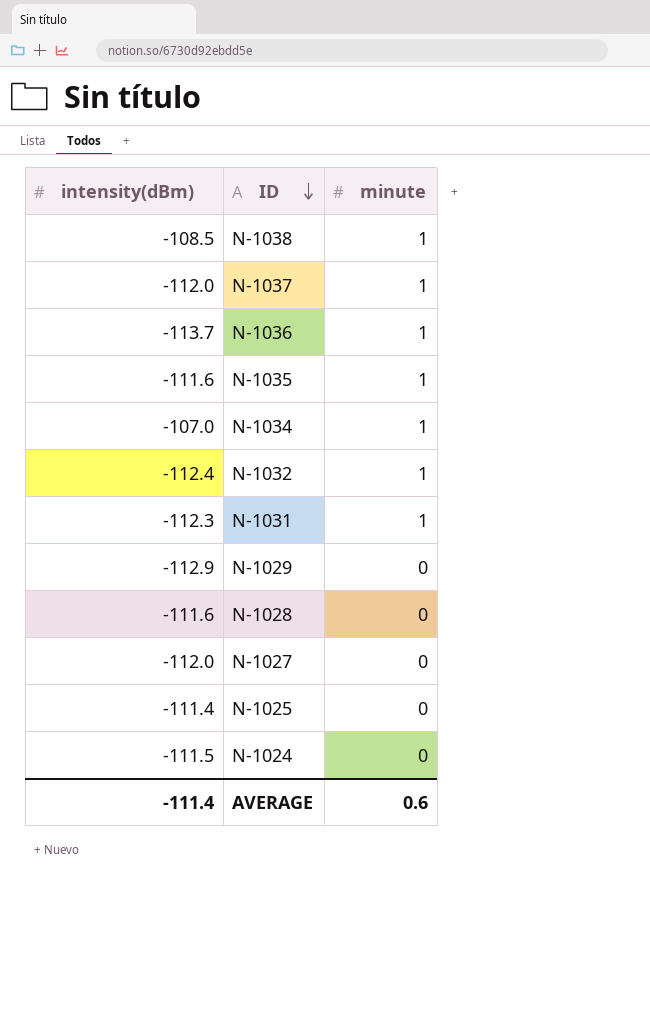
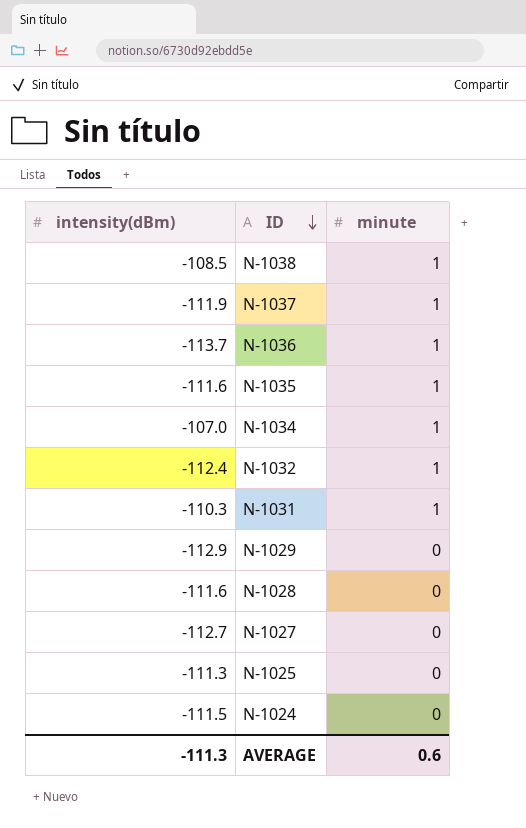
N-1037 | intensity(dBm): -112.0 -> -111.9
N-1031 | intensity(dBm): -112.3 -> -110.3
N-1027 | intensity(dBm): -112.0 -> -112.7
N-1025 | intensity(dBm): -111.4 -> -111.3
AVERAGE | intensity(dBm): -111.4 -> -111.3

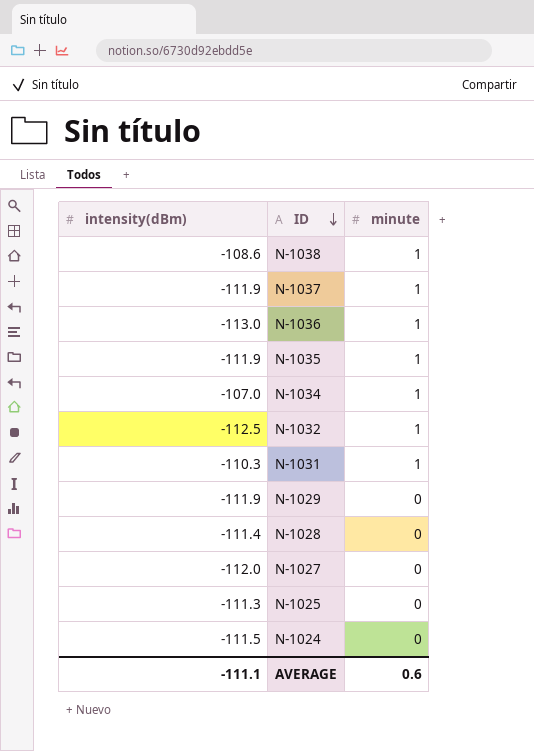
N-1038 | intensity(dBm): -108.5 -> -108.6
N-1036 | intensity(dBm): -113.7 -> -113.0
N-1035 | intensity(dBm): -111.6 -> -111.9
N-1032 | intensity(dBm): -112.4 -> -112.5
N-1029 | intensity(dBm): -112.9 -> -111.9
N-1028 | intensity(dBm): -111.6 -> -111.4
N-1027 | intensity(dBm): -112.7 -> -112.0
AVERAGE | intensity(dBm): -111.3 -> -111.1

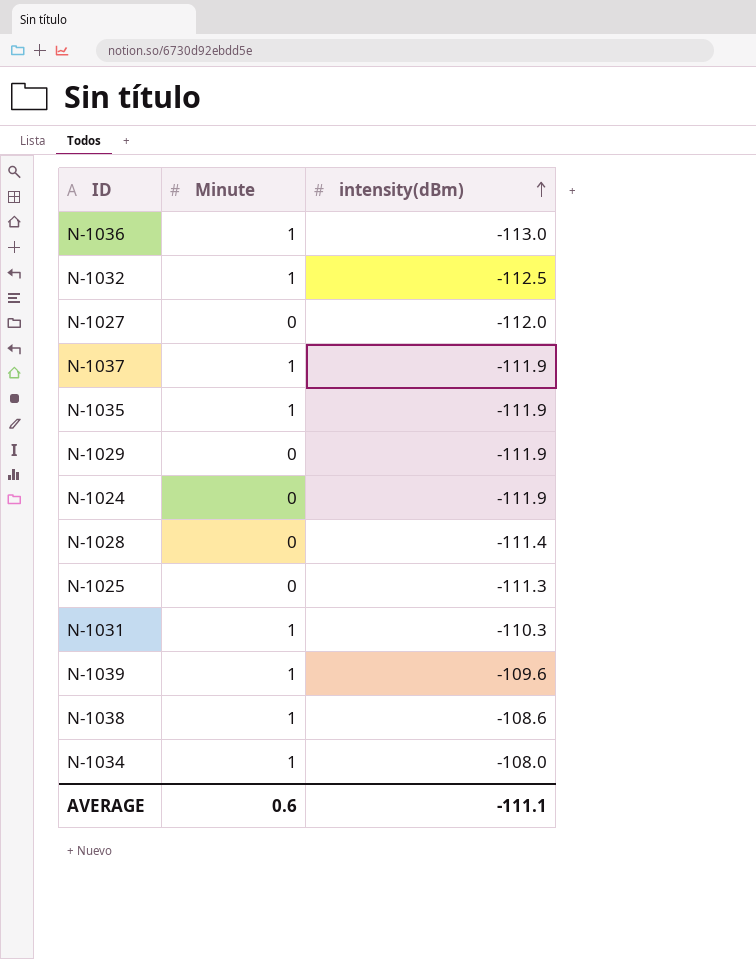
row order: ID descending -> intensity(dBm) ascending
column name: minute -> Minute
column intensity(dBm) | position: 1 -> 3
N-1024 | intensity(dBm): -111.5 -> -111.9
row N-1039: none -> 1 | -109.6
N-1034 | intensity(dBm): -107.0 -> -108.0

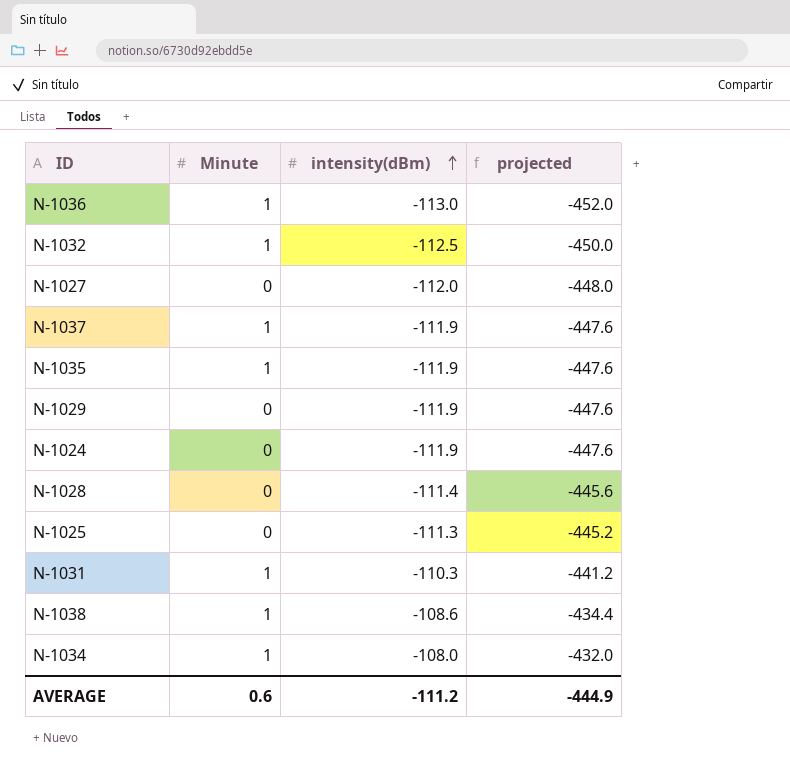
column projected | formula: none -> [intensity(dBm)] * 4
row N-1039: 1 | -109.6 -> none
AVERAGE | intensity(dBm): -111.1 -> -111.2

